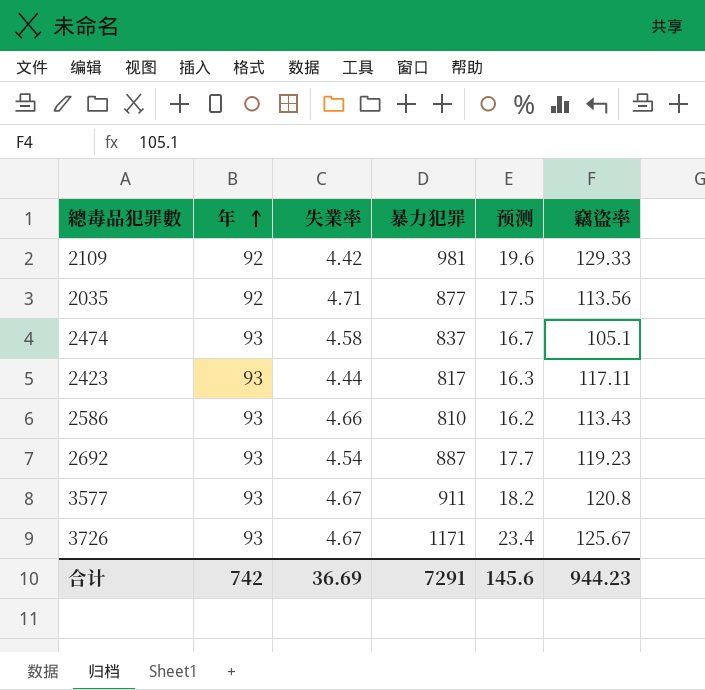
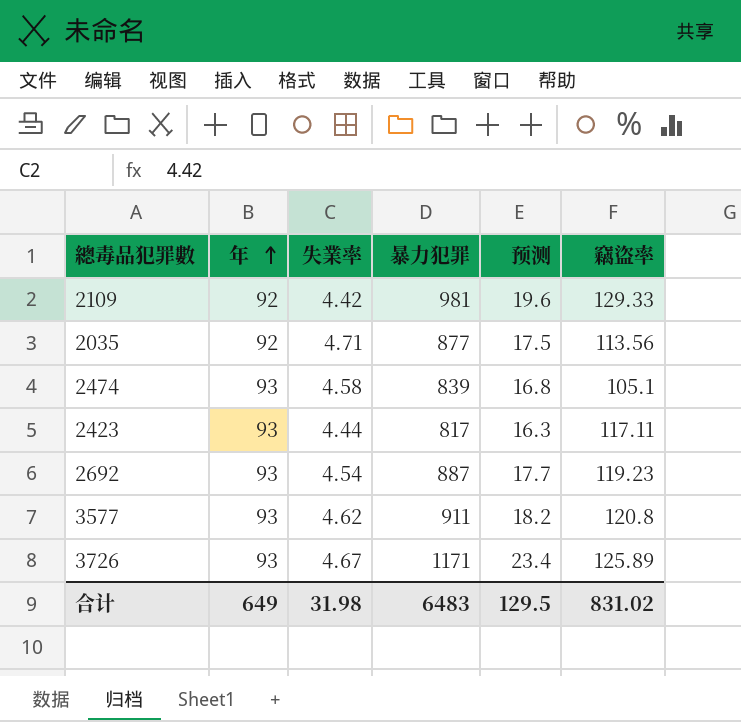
row 2586: 93 | 4.66 | 810 | 16.2 | 113.43 -> none
2474 | 暴力犯罪: 837 -> 839
2474 | 预测: 16.7 -> 16.8
3577 | 失業率: 4.67 -> 4.62
3726 | 竊盜率: 125.67 -> 125.89
合计 | 年: 742 -> 649
合计 | 失業率: 36.69 -> 31.98
合计 | 暴力犯罪: 7291 -> 6483
合计 | 预测: 145.6 -> 129.5
合计 | 竊盜率: 944.23 -> 831.02

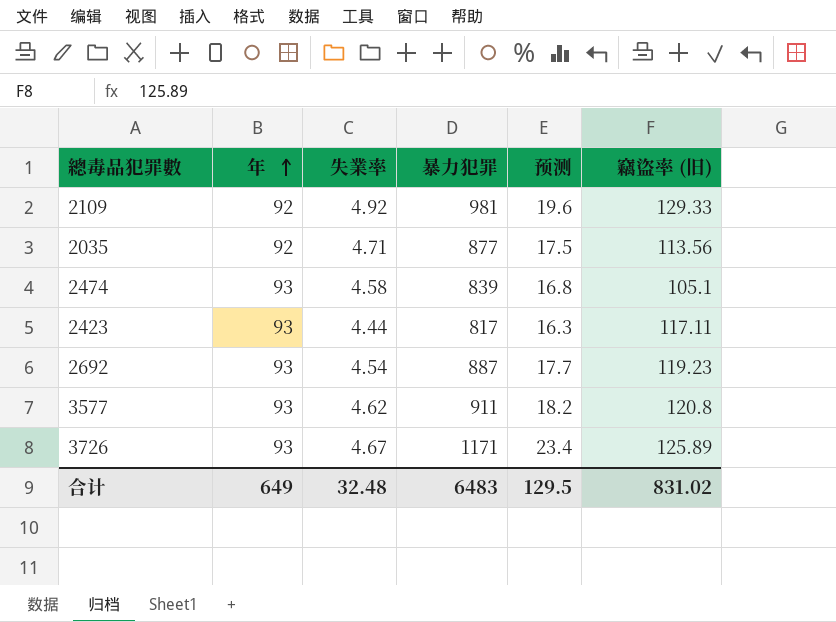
column name: 竊盜率 -> 竊盜率 (旧)
2109 | 失業率: 4.42 -> 4.92
合计 | 失業率: 31.98 -> 32.48

